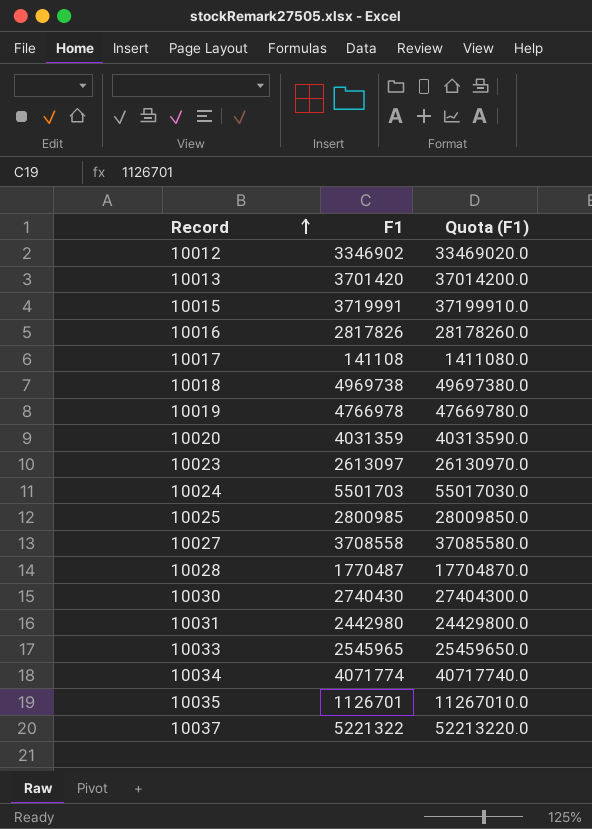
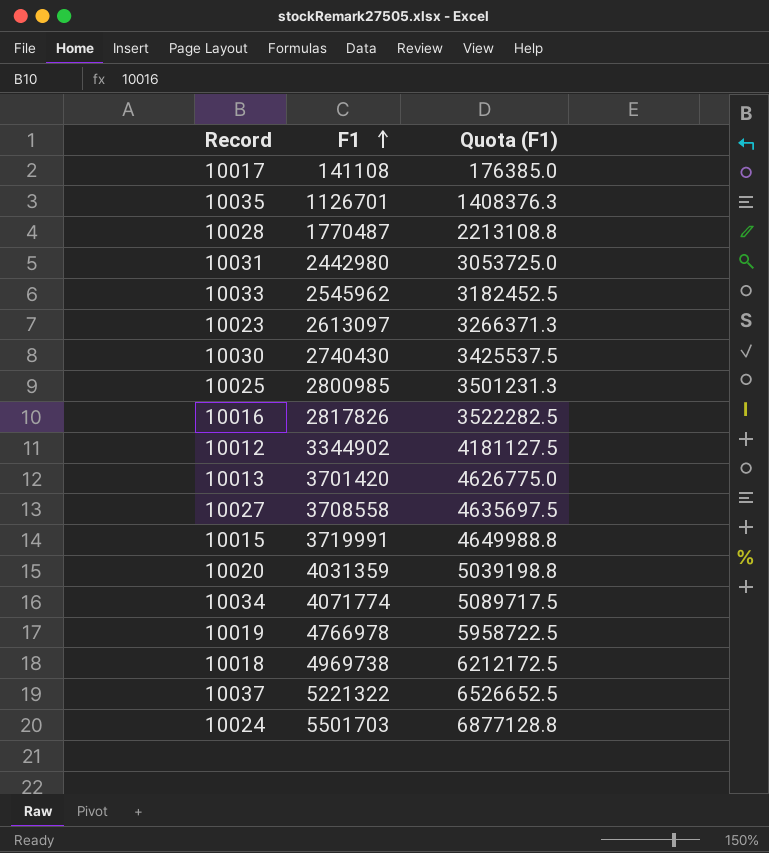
row order: Record ascending -> F1 ascending
column Quota (F1) | formula: [F1] * 10 -> [F1] * 1.25
10033 | F1: 2545965 -> 2545962
10012 | F1: 3346902 -> 3344902

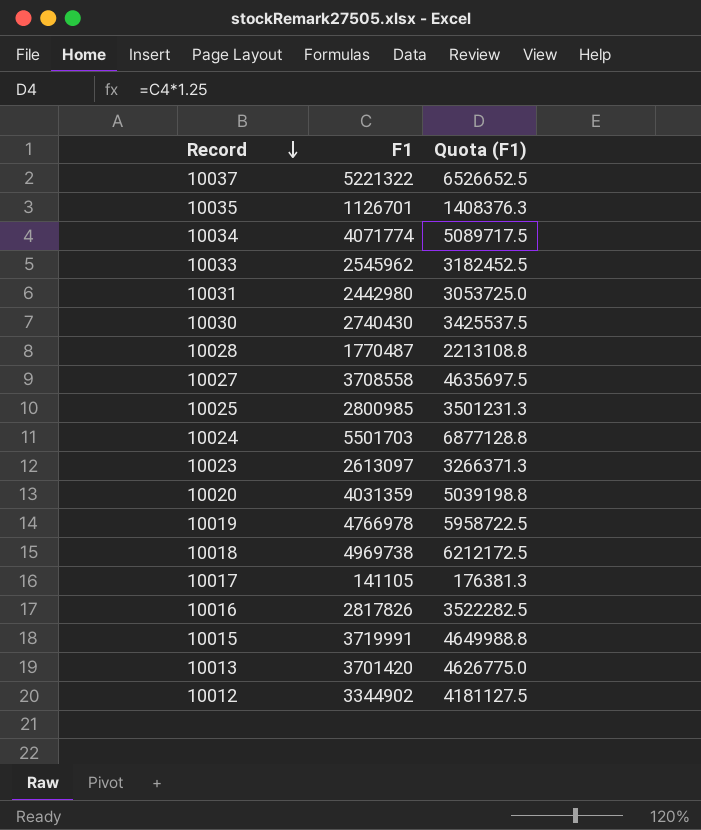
row order: F1 ascending -> Record descending
10017 | F1: 141108 -> 141105
10017 | Quota (F1): 176385.0 -> 176381.3

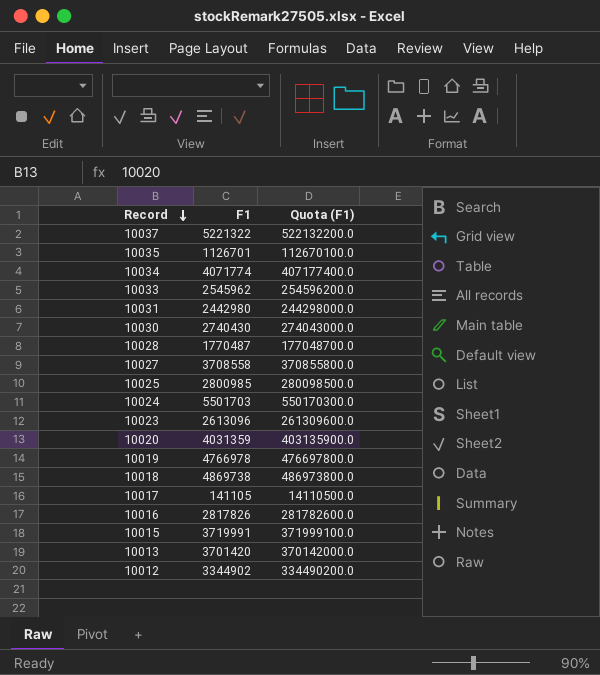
column Quota (F1) | formula: [F1] * 1.25 -> [F1] * 100
10023 | F1: 2613097 -> 2613096
10018 | F1: 4969738 -> 4869738

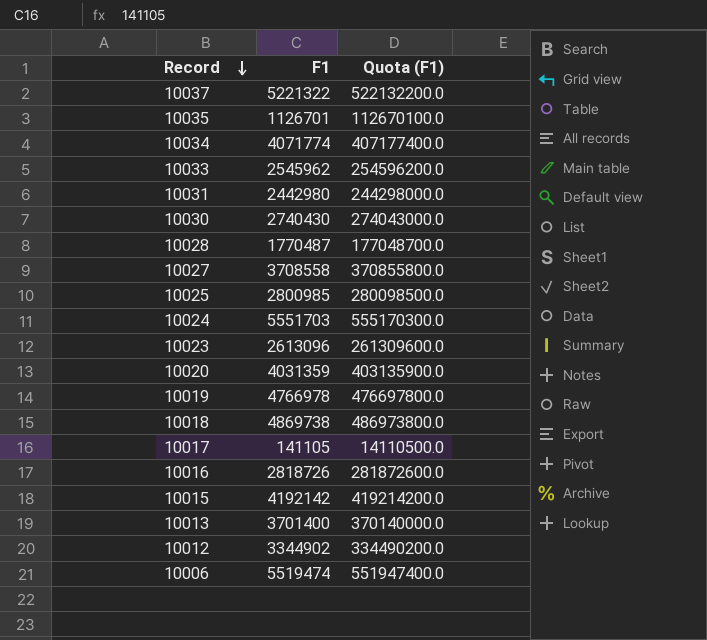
10024 | F1: 5501703 -> 5551703
10024 | Quota (F1): 550170300.0 -> 555170300.0
10016 | F1: 2817826 -> 2818726
10016 | Quota (F1): 281782600.0 -> 281872600.0
10015 | F1: 3719991 -> 4192142
10015 | Quota (F1): 371999100.0 -> 419214200.0
10013 | F1: 3701420 -> 3701400
10013 | Quota (F1): 370142000.0 -> 370140000.0
row 10006: none -> 5519474 | 551947400.0

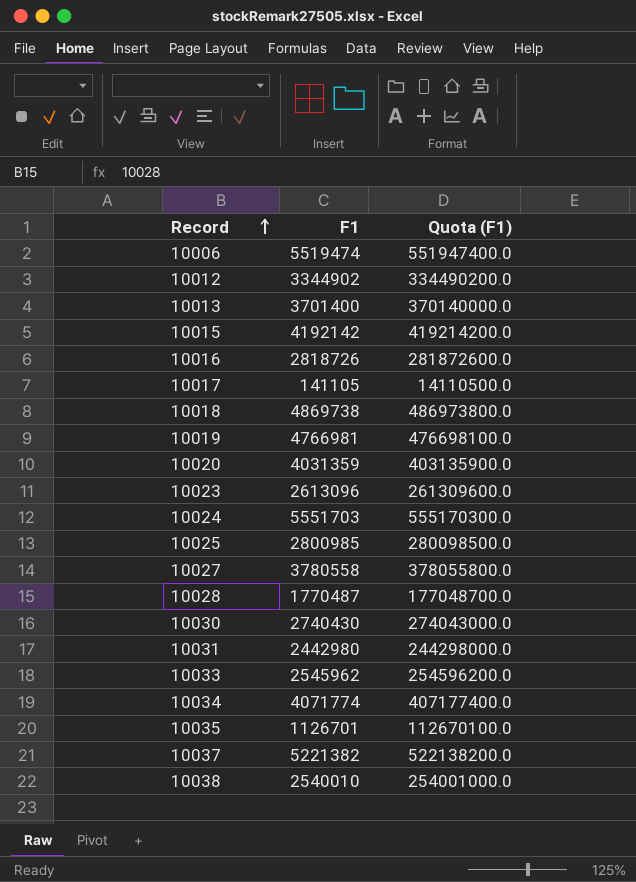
row order: Record descending -> Record ascending
10019 | F1: 4766978 -> 4766981
10019 | Quota (F1): 476697800.0 -> 476698100.0
10027 | F1: 3708558 -> 3780558
10027 | Quota (F1): 370855800.0 -> 378055800.0
10037 | F1: 5221322 -> 5221382
10037 | Quota (F1): 522132200.0 -> 522138200.0
row 10038: none -> 2540010 | 254001000.0

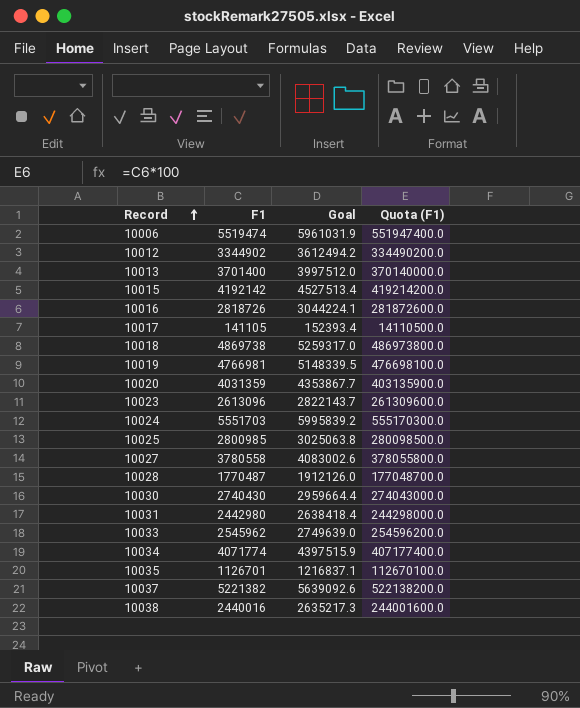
column Goal | formula: none -> [F1] * 1.08
10038 | F1: 2540010 -> 2440016
10038 | Quota (F1): 254001000.0 -> 244001600.0

